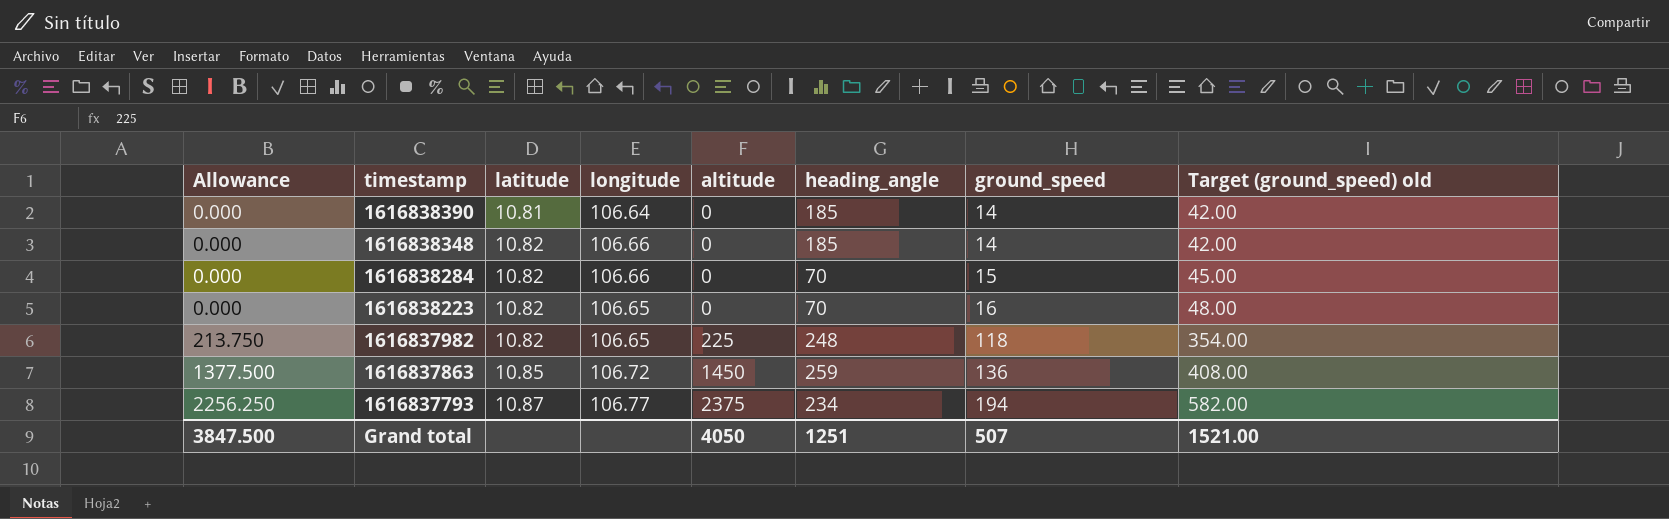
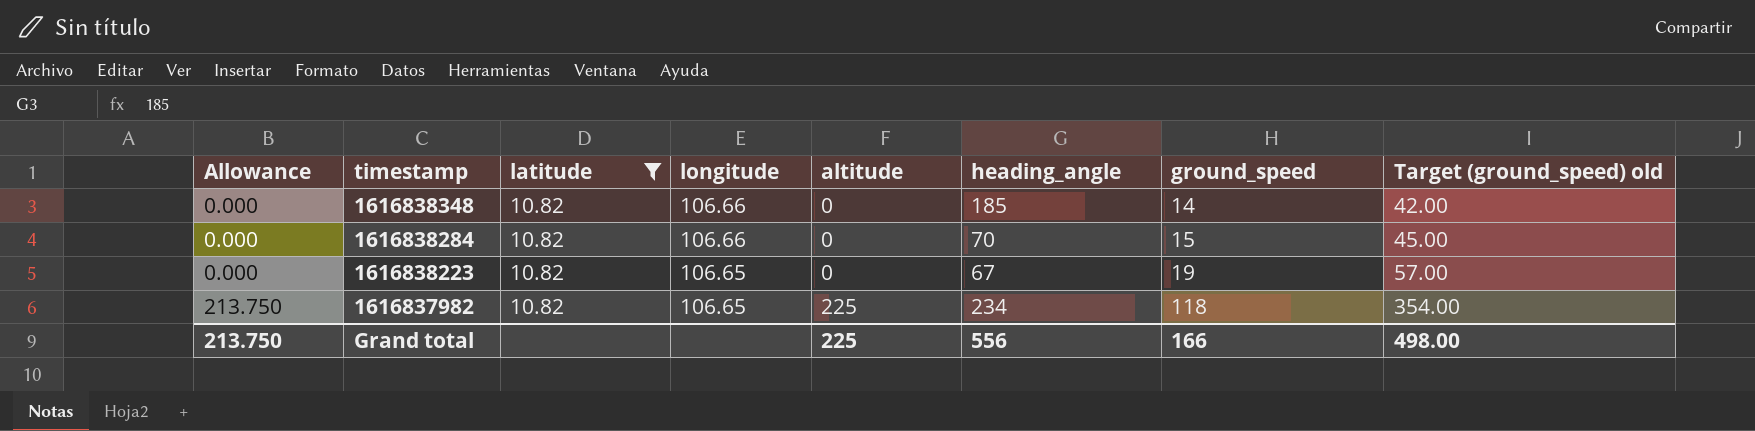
filter: none -> latitude = 10.82
1616838223 | heading_angle: 70 -> 67
1616838223 | ground_speed: 16 -> 19
1616838223 | Target (ground_speed) old: 48.00 -> 57.00
1616837982 | heading_angle: 248 -> 234
Grand total | Allowance: 3847.500 -> 213.750
Grand total | altitude: 4050 -> 225
Grand total | heading_angle: 1251 -> 556
Grand total | ground_speed: 507 -> 166
Grand total | Target (ground_speed) old: 1521.00 -> 498.00

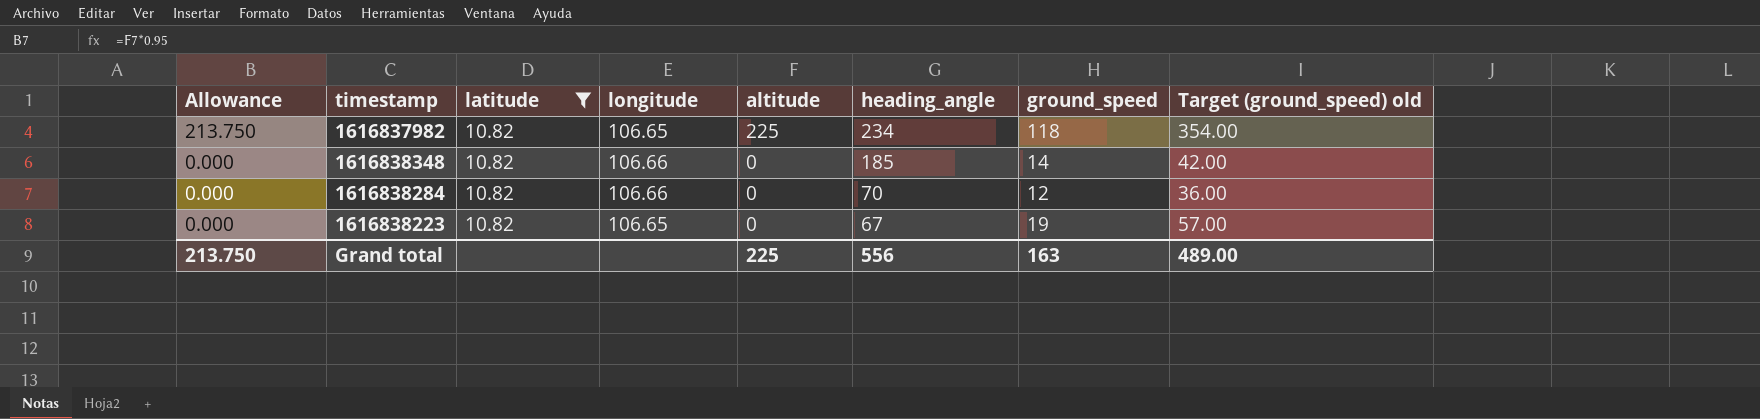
row order: Allowance ascending -> Allowance descending
1616838284 | ground_speed: 15 -> 12
1616838284 | Target (ground_speed) old: 45.00 -> 36.00
Grand total | ground_speed: 166 -> 163
Grand total | Target (ground_speed) old: 498.00 -> 489.00

